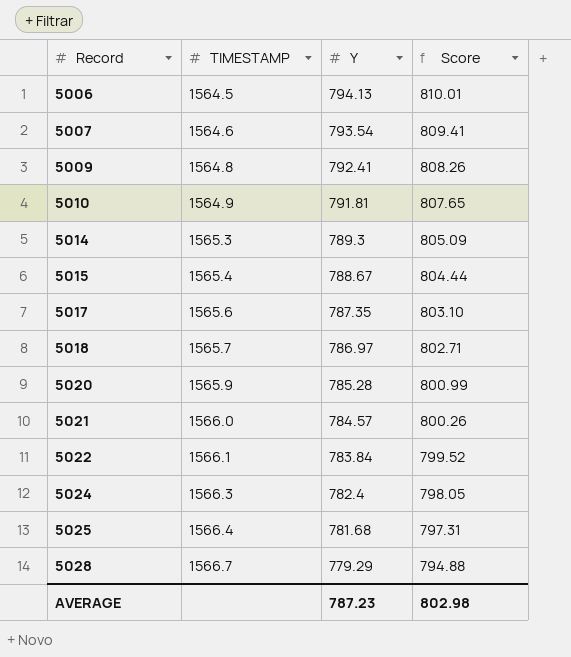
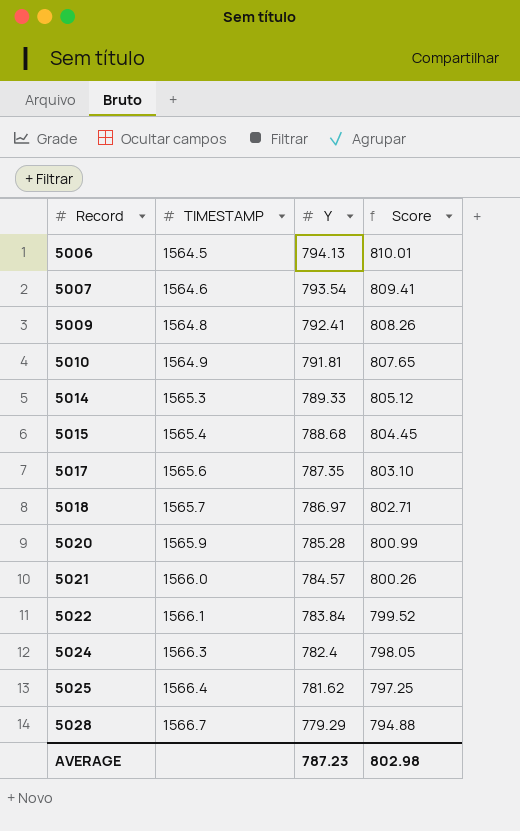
5014 | Y: 789.3 -> 789.33
5014 | Score: 805.09 -> 805.12
5015 | Y: 788.67 -> 788.68
5015 | Score: 804.44 -> 804.45
5025 | Y: 781.68 -> 781.62
5025 | Score: 797.31 -> 797.25

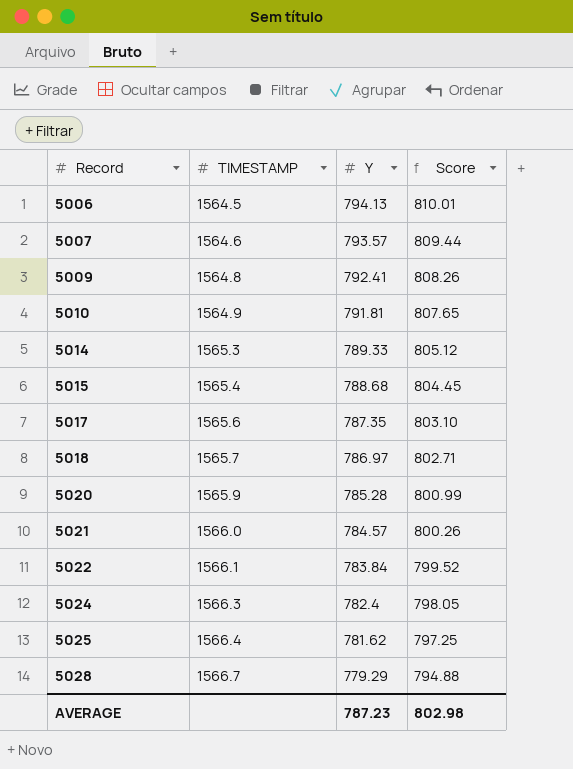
5007 | Y: 793.54 -> 793.57
5007 | Score: 809.41 -> 809.44

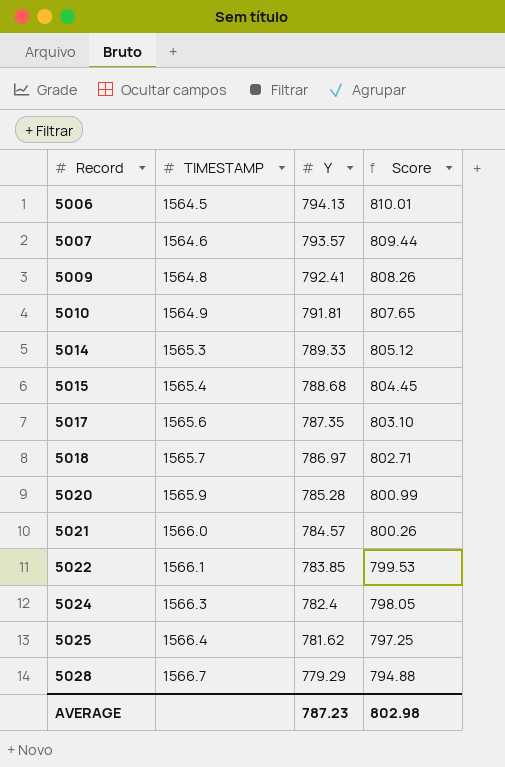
5022 | Y: 783.84 -> 783.85
5022 | Score: 799.52 -> 799.53

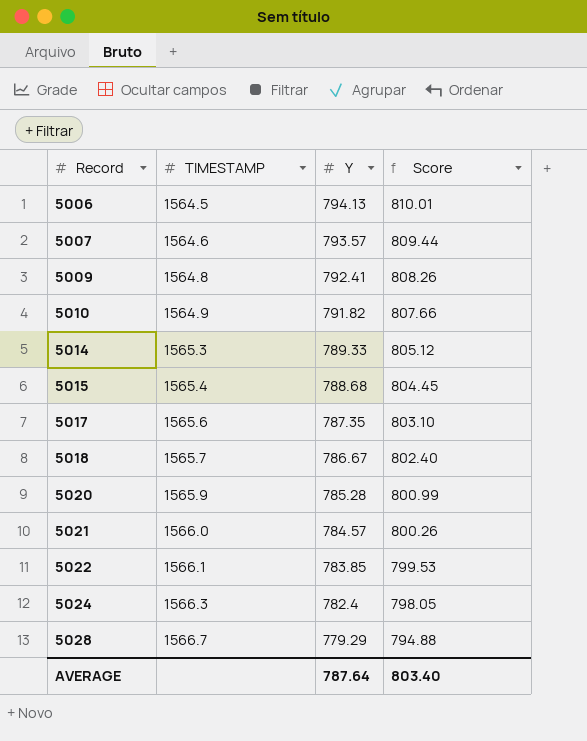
row 5025: 1566.4 | 781.62 | 797.25 -> none
5010 | Y: 791.81 -> 791.82
5010 | Score: 807.65 -> 807.66
5018 | Y: 786.97 -> 786.67
5018 | Score: 802.71 -> 802.40
AVERAGE | Y: 787.23 -> 787.64
AVERAGE | Score: 802.98 -> 803.40

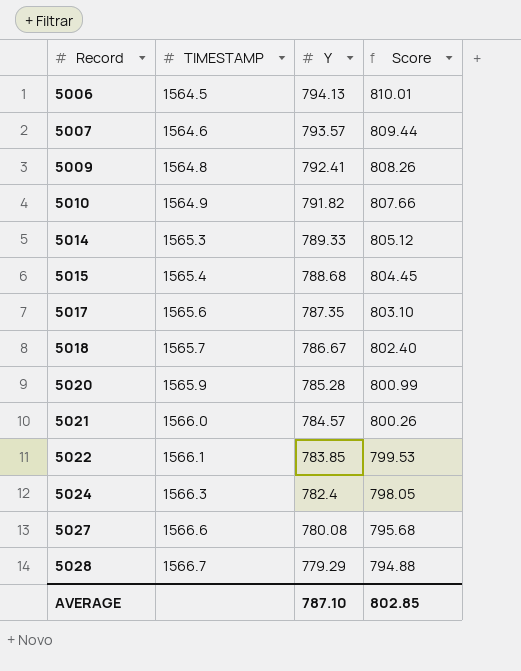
row 5027: none -> 1566.6 | 780.08 | 795.68
AVERAGE | Y: 787.64 -> 787.10
AVERAGE | Score: 803.40 -> 802.85

